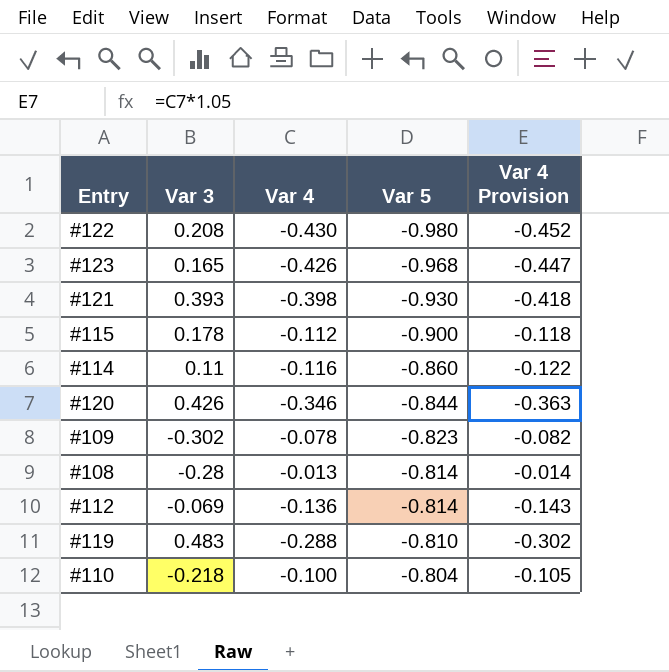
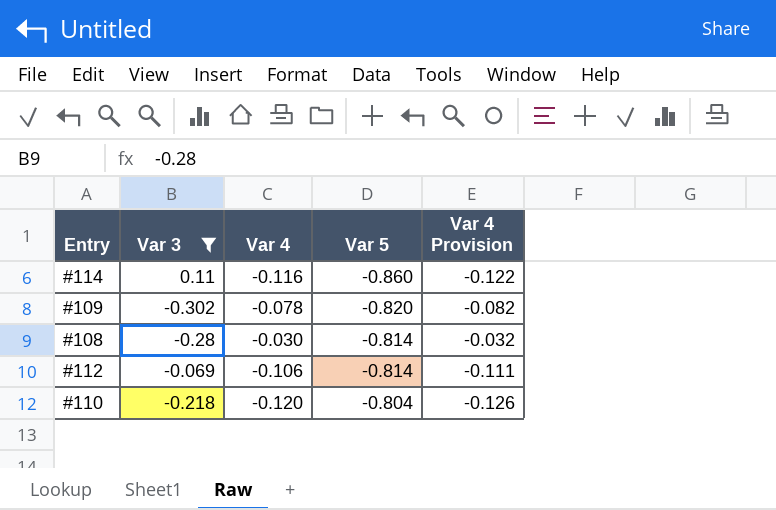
filter: none -> Var 3 <= 0.11
#109 | Var 5: -0.823 -> -0.820
#108 | Var 4: -0.013 -> -0.030
#108 | Var 4 Provision: -0.014 -> -0.032
#112 | Var 4: -0.136 -> -0.106
#112 | Var 4 Provision: -0.143 -> -0.111
#110 | Var 4: -0.100 -> -0.120
#110 | Var 4 Provision: -0.105 -> -0.126

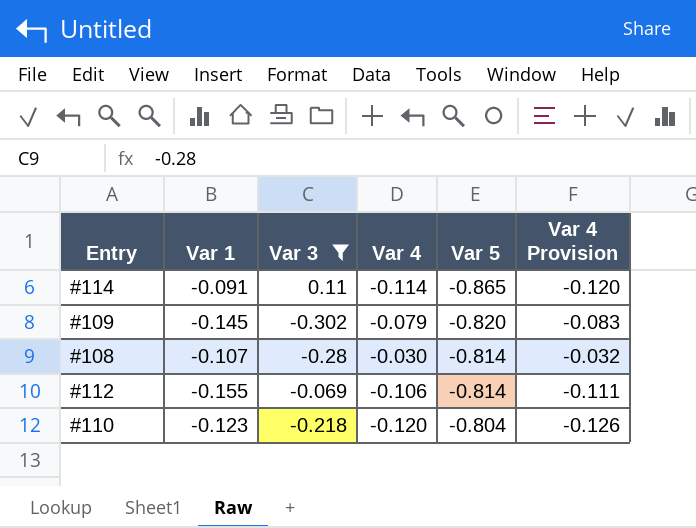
column Var 1 | position: none -> 2
#114 | Var 4: -0.116 -> -0.114
#114 | Var 5: -0.860 -> -0.865
#114 | Var 4 Provision: -0.122 -> -0.120
#109 | Var 4: -0.078 -> -0.079
#109 | Var 4 Provision: -0.082 -> -0.083

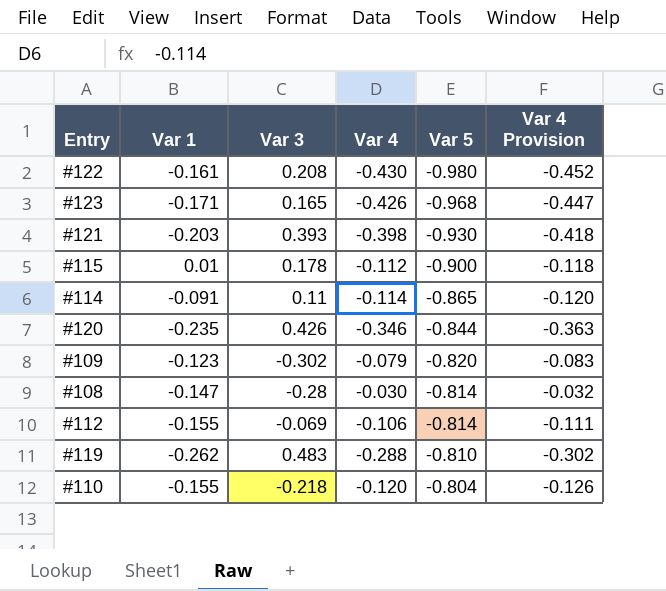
filter: Var 3 <= 0.11 -> none
#109 | Var 1: -0.145 -> -0.123
#108 | Var 1: -0.107 -> -0.147
#110 | Var 1: -0.123 -> -0.155

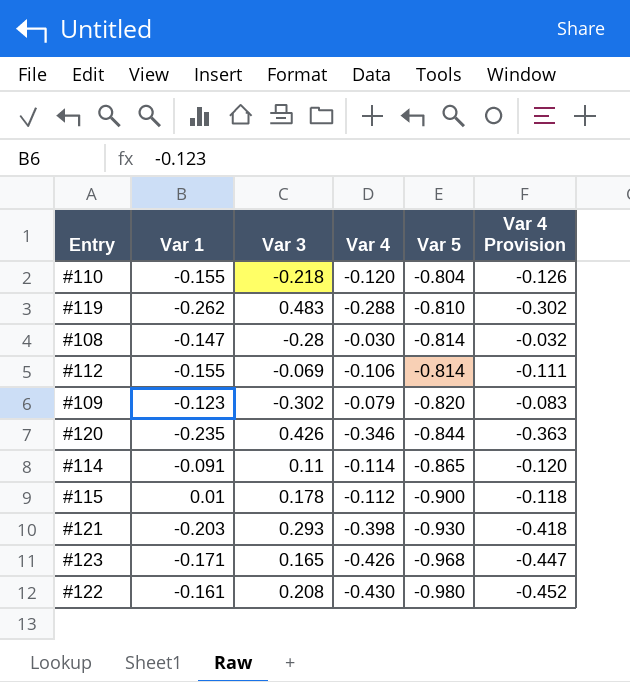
row order: Var 5 ascending -> Var 5 descending
#121 | Var 3: 0.393 -> 0.293

